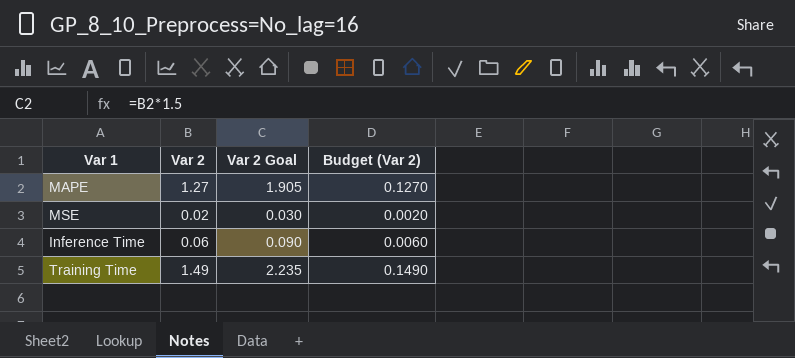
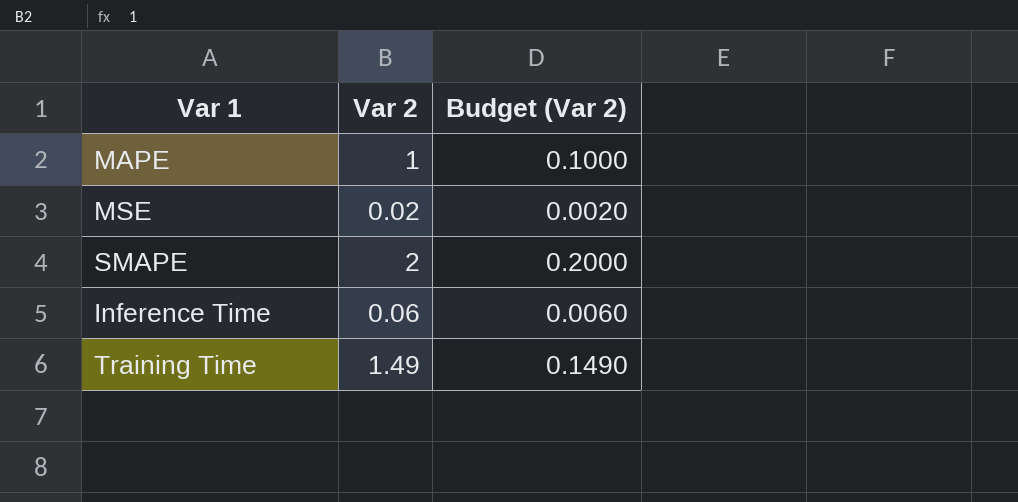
column Var 2 Goal | formula: [Var 2] * 1.5 -> none
MAPE | Var 2: 1.27 -> 1
MAPE | Budget (Var 2): 0.1270 -> 0.1000
row SMAPE: none -> 2 | 0.2000

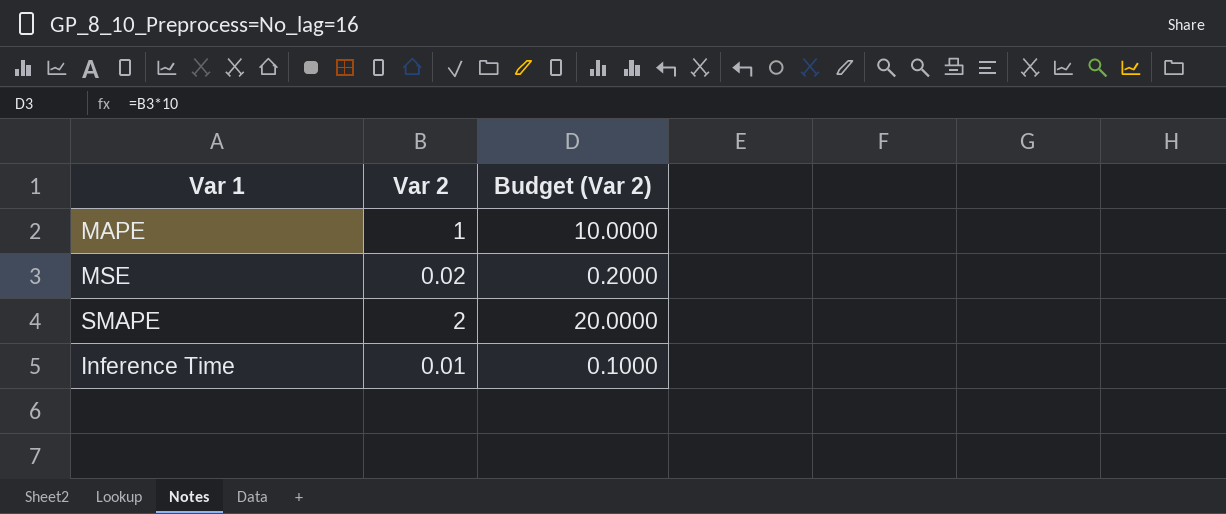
column Budget (Var 2) | formula: [Var 2] * 0.1 -> [Var 2] * 10
row Training Time: 1.49 | 0.1490 -> none
Inference Time | Var 2: 0.06 -> 0.01

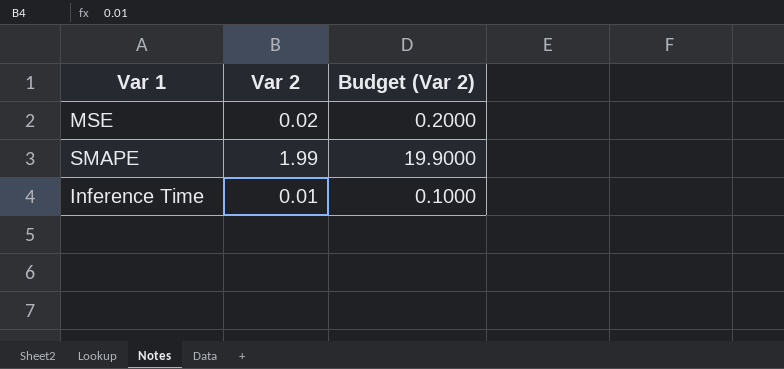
row MAPE: 1 | 10.0000 -> none
SMAPE | Var 2: 2 -> 1.99
SMAPE | Budget (Var 2): 20.0000 -> 19.9000

